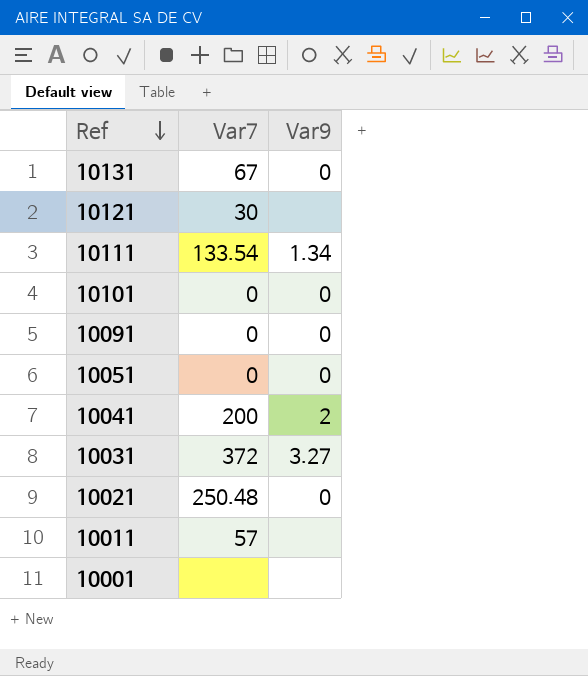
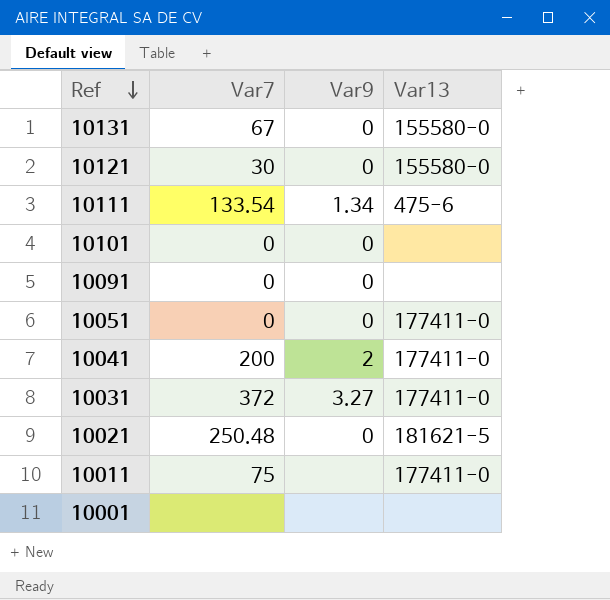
column Var13 | position: none -> 4
10121 | Var9: none -> 0
10011 | Var7: 57 -> 75

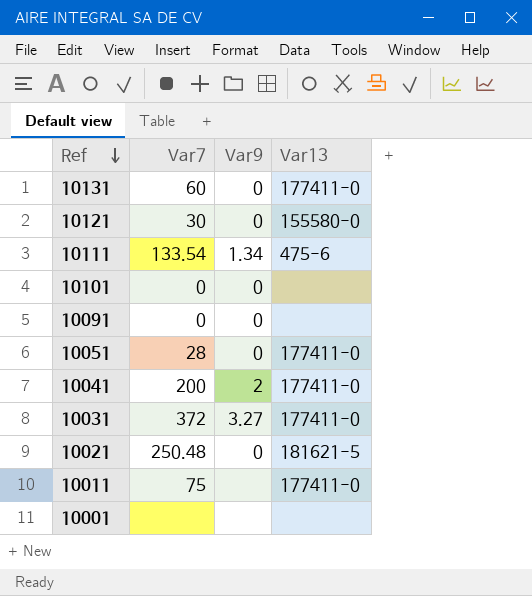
10131 | Var7: 67 -> 60
10131 | Var13: 155580-0 -> 177411-0
10051 | Var7: 0 -> 28

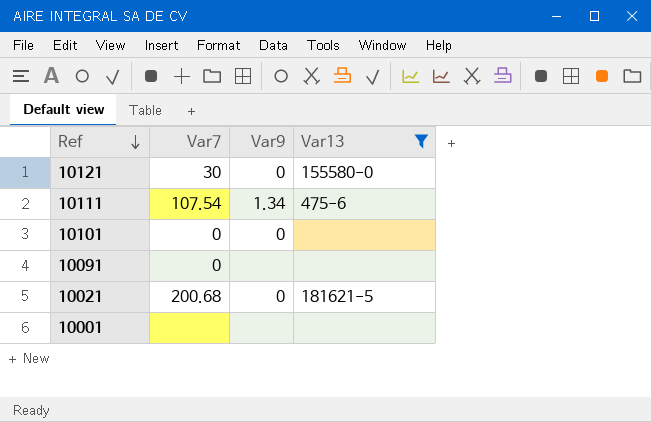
filter: none -> Var13 != 177411-0
10111 | Var7: 133.54 -> 107.54
10091 | Var9: 0 -> none
10021 | Var7: 250.48 -> 200.68

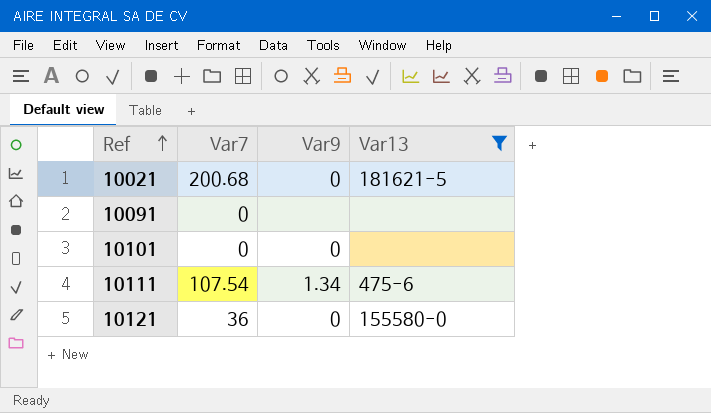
row order: Ref descending -> Ref ascending
row 10001: none | none | none -> none
10121 | Var7: 30 -> 36

